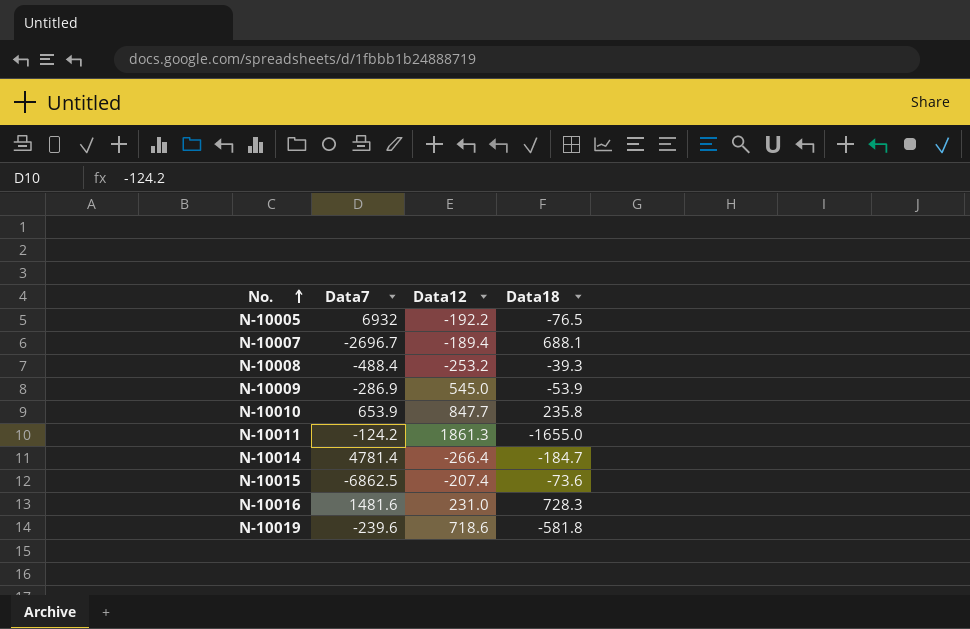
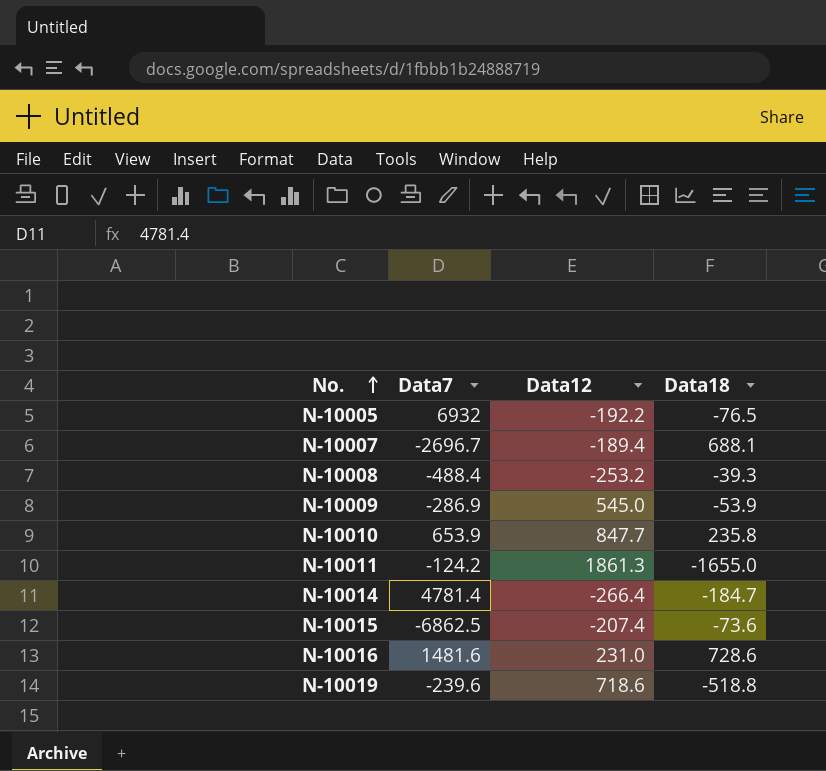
N-10016 | Data18: 728.3 -> 728.6
N-10019 | Data18: -581.8 -> -518.8

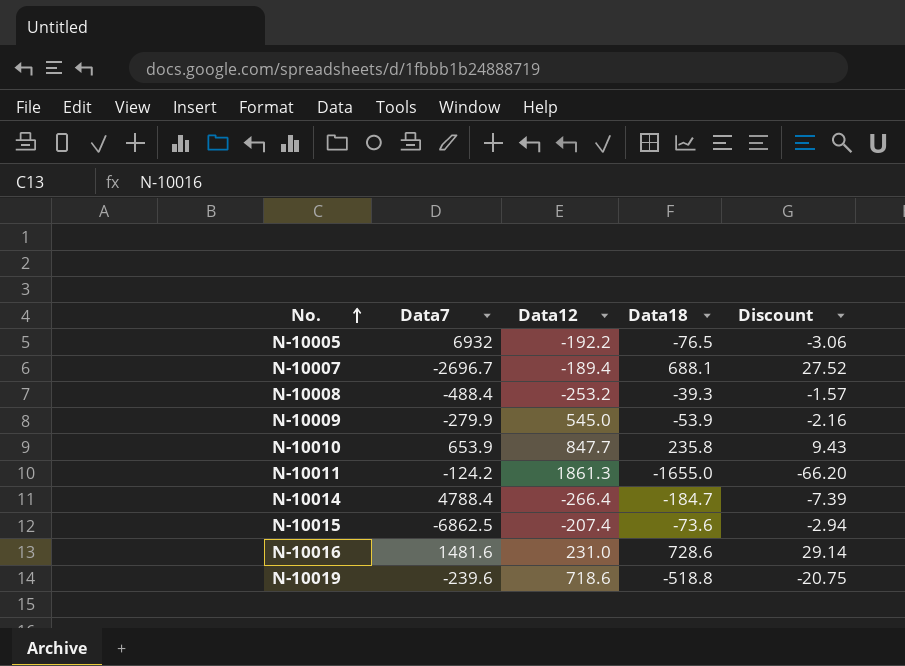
column Discount | formula: none -> [Data18] * 0.04
N-10009 | Data7: -286.9 -> -279.9
N-10014 | Data7: 4781.4 -> 4788.4

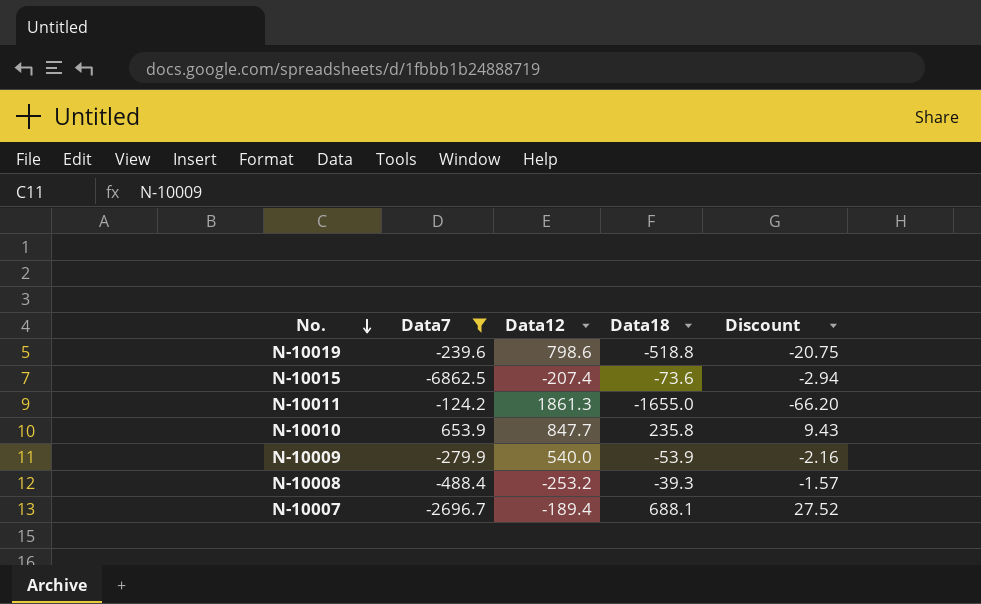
filter: none -> Data7 <= 653.9
row order: No. ascending -> No. descending
N-10019 | Data12: 718.6 -> 798.6
N-10009 | Data12: 545.0 -> 540.0

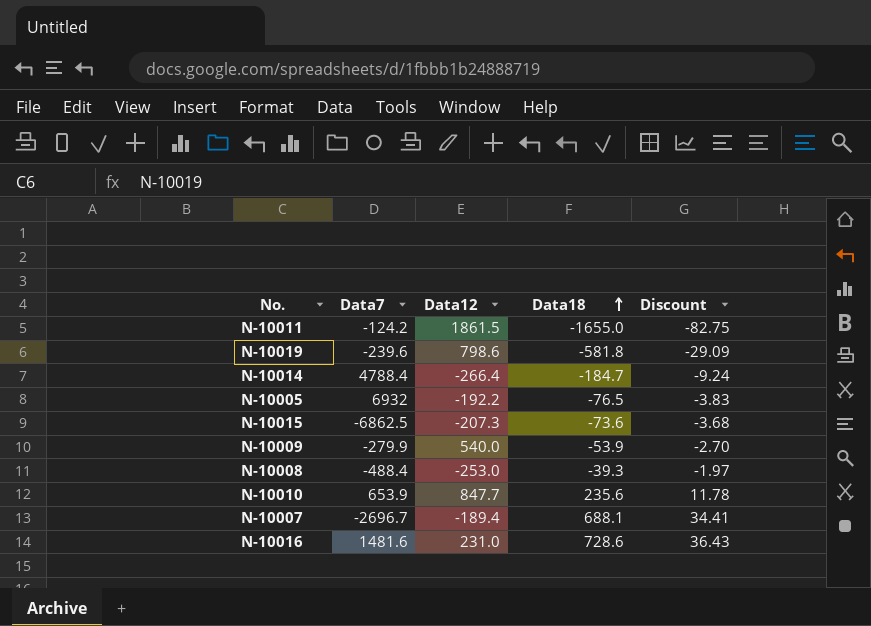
filter: Data7 <= 653.9 -> none
row order: No. descending -> Data18 ascending
column Discount | formula: [Data18] * 0.04 -> [Data18] * 0.05
N-10011 | Data12: 1861.3 -> 1861.5
N-10019 | Data18: -518.8 -> -581.8
N-10015 | Data12: -207.4 -> -207.3
N-10008 | Data12: -253.2 -> -253.0
N-10010 | Data18: 235.8 -> 235.6

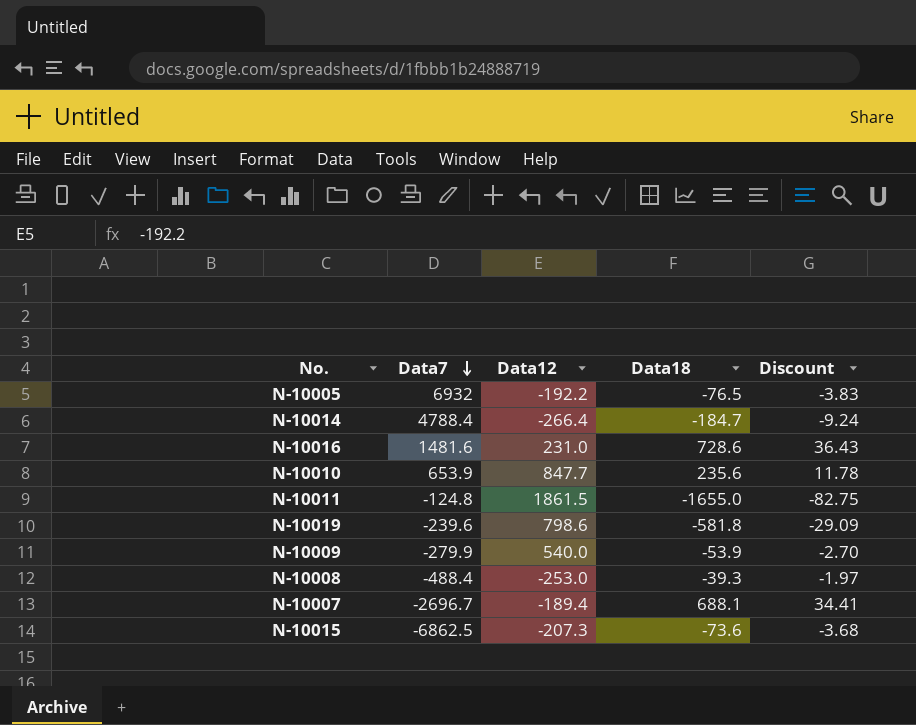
row order: Data18 ascending -> Data7 descending
N-10011 | Data7: -124.2 -> -124.8

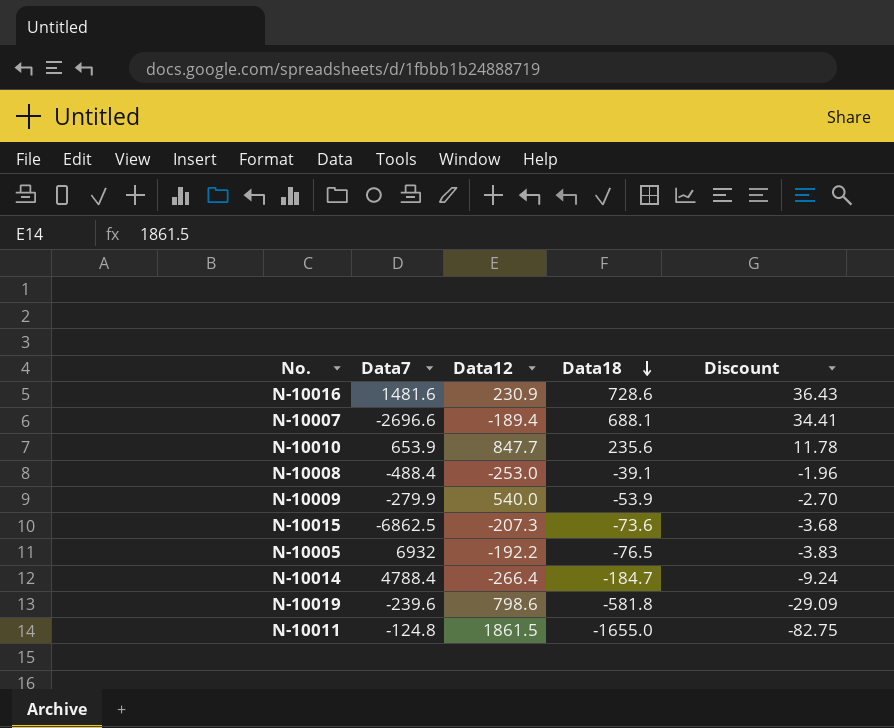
row order: Data7 descending -> Data18 descending
N-10016 | Data12: 231.0 -> 230.9
N-10007 | Data7: -2696.7 -> -2696.6
N-10008 | Data18: -39.3 -> -39.1
N-10008 | Discount: -1.97 -> -1.96

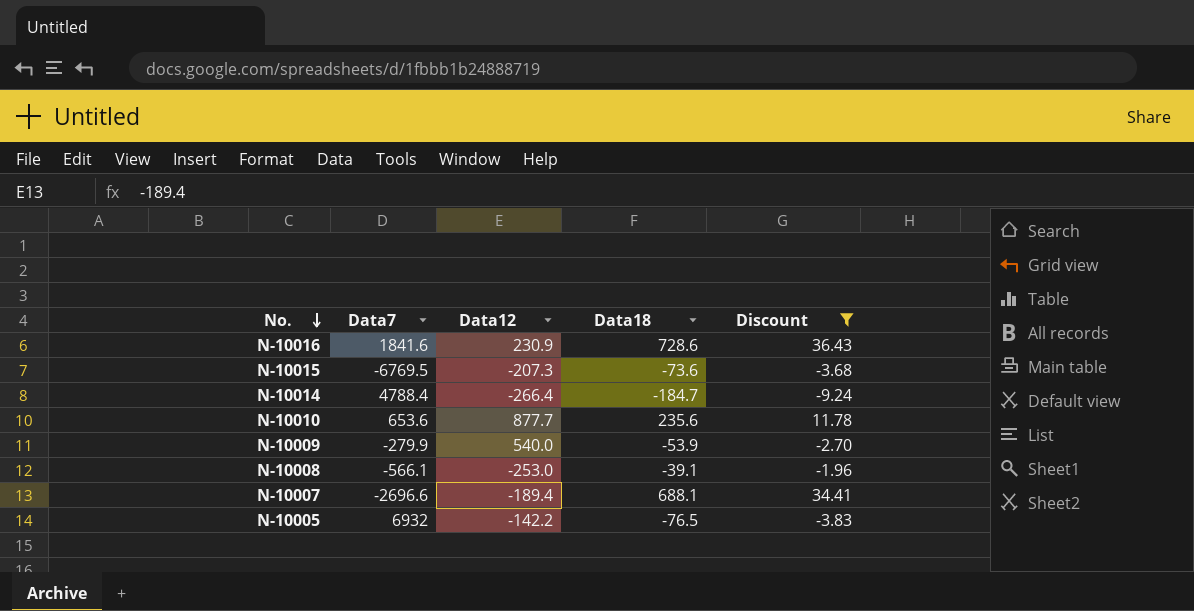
filter: none -> Discount >= -9.24
row order: Data18 descending -> No. descending
N-10016 | Data7: 1481.6 -> 1841.6
N-10015 | Data7: -6862.5 -> -6769.5
N-10010 | Data7: 653.9 -> 653.6
N-10010 | Data12: 847.7 -> 877.7
N-10008 | Data7: -488.4 -> -566.1
N-10005 | Data12: -192.2 -> -142.2

